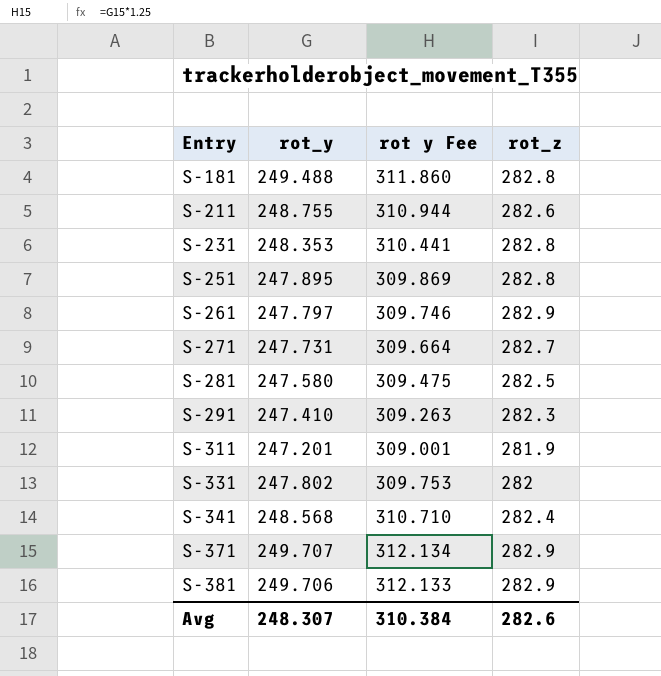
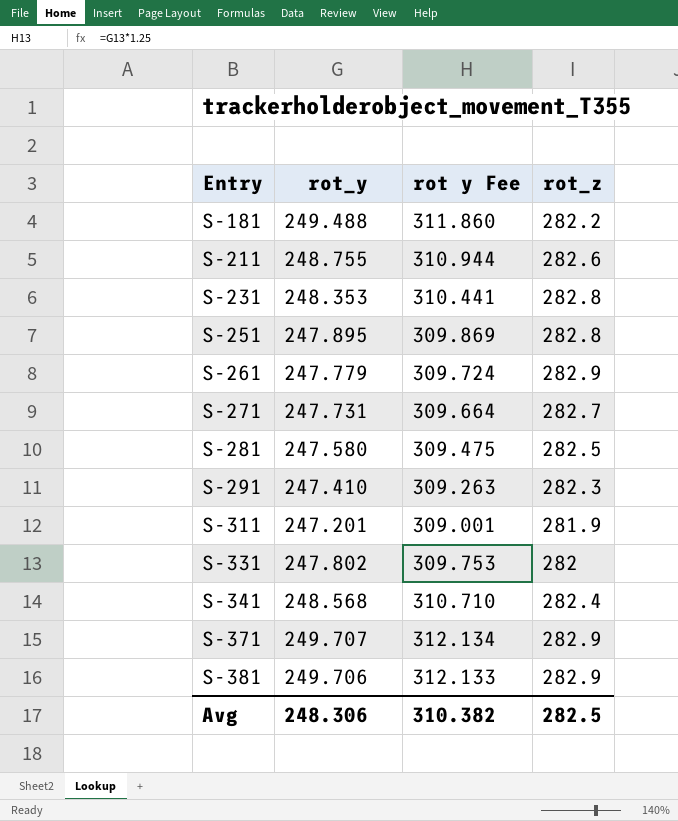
S-181 | rot_z: 282.8 -> 282.2
S-261 | rot_y: 247.797 -> 247.779
S-261 | rot y Fee: 309.746 -> 309.724
Avg | rot_y: 248.307 -> 248.306
Avg | rot y Fee: 310.384 -> 310.382
Avg | rot_z: 282.6 -> 282.5

